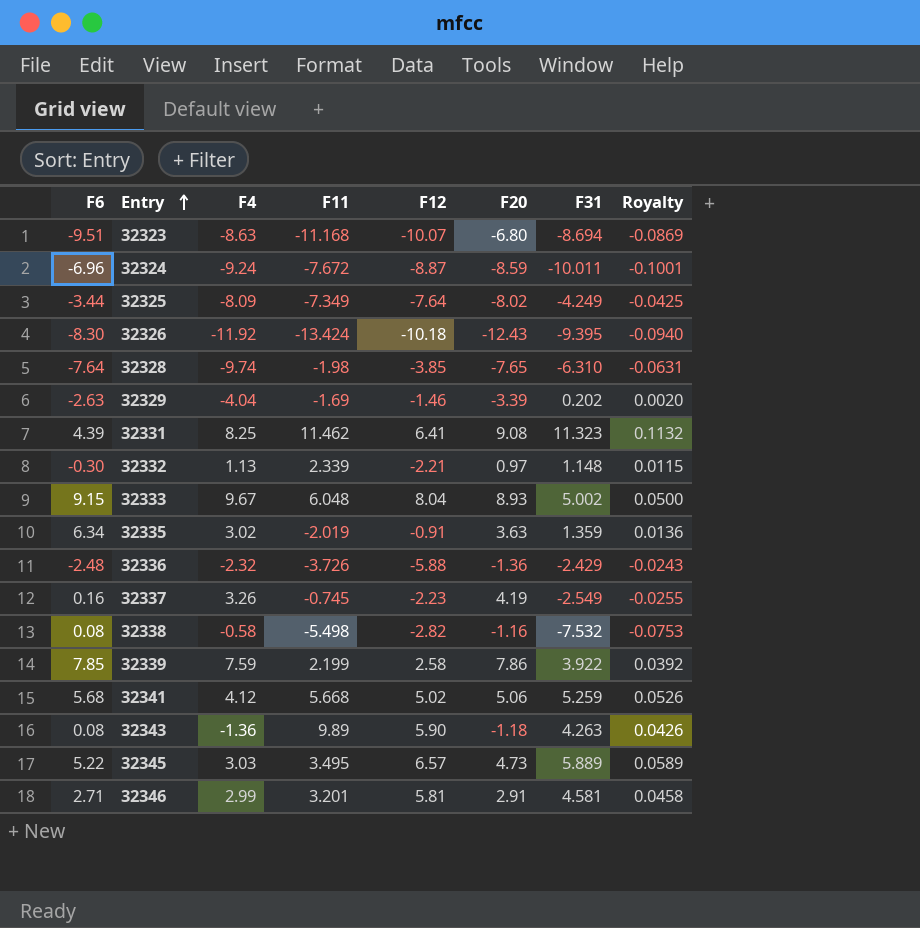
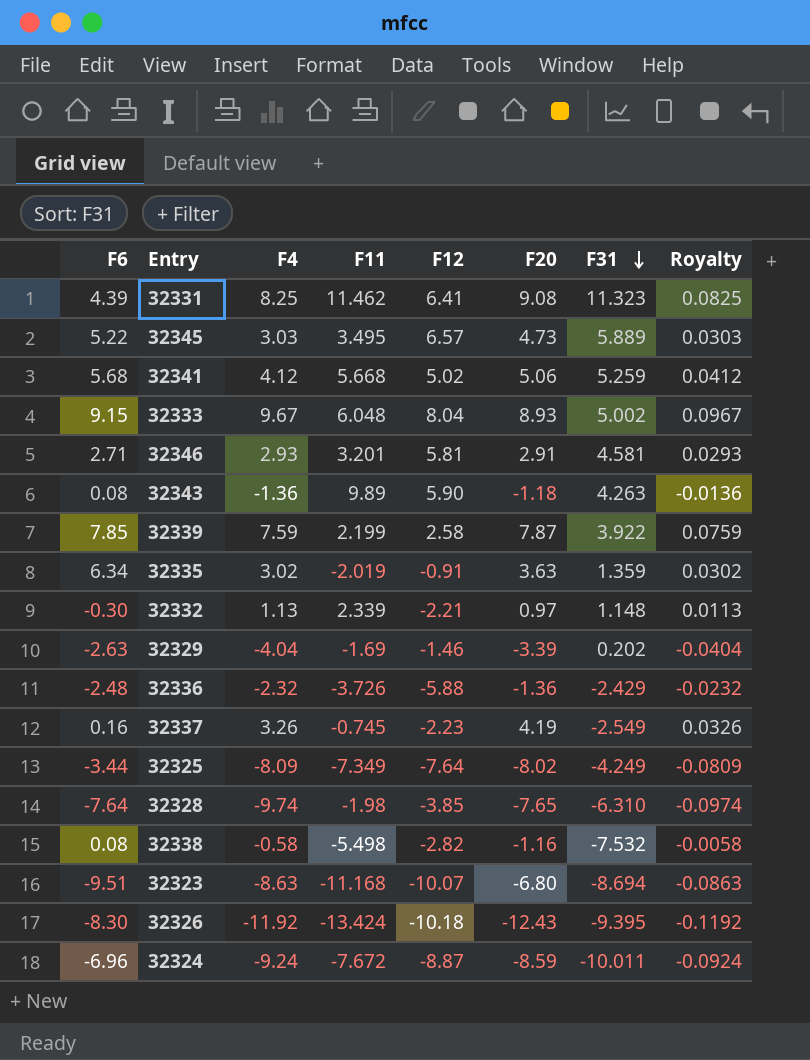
row order: Entry ascending -> F31 descending
column Royalty | formula: [F31] * 0.01 -> [F4] * 0.01
32346 | F4: 2.99 -> 2.93
32339 | F20: 7.86 -> 7.87

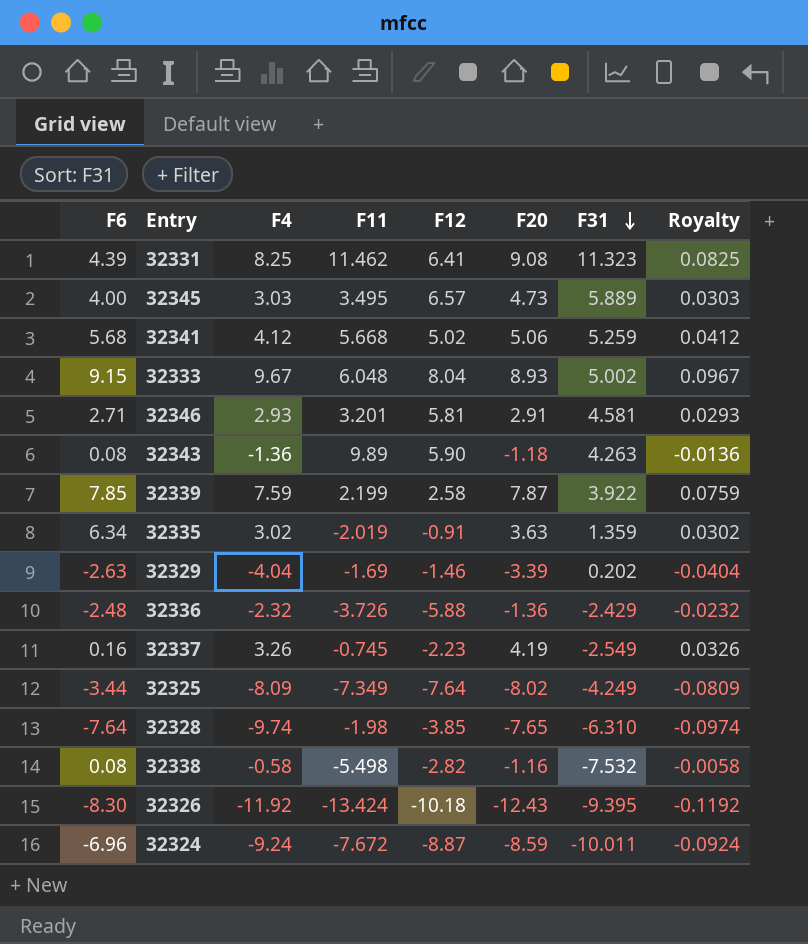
row 32332: -0.30 | 1.13 | 2.339 | -2.21 | 0.97 | 1.148 | 0.0113 -> none
row 32323: -9.51 | -8.63 | -11.168 | -10.07 | -6.80 | -8.694 | -0.0863 -> none
32345 | F6: 5.22 -> 4.00

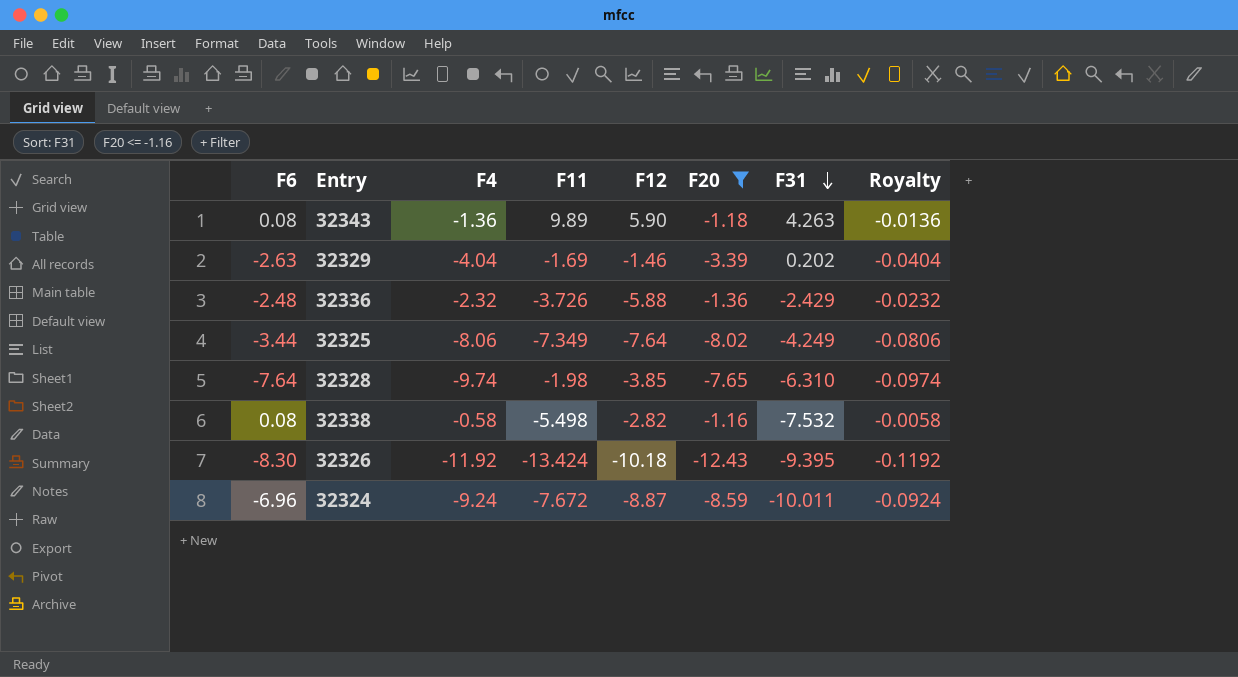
filter: none -> F20 <= -1.16
32325 | F4: -8.09 -> -8.06
32325 | Royalty: -0.0809 -> -0.0806

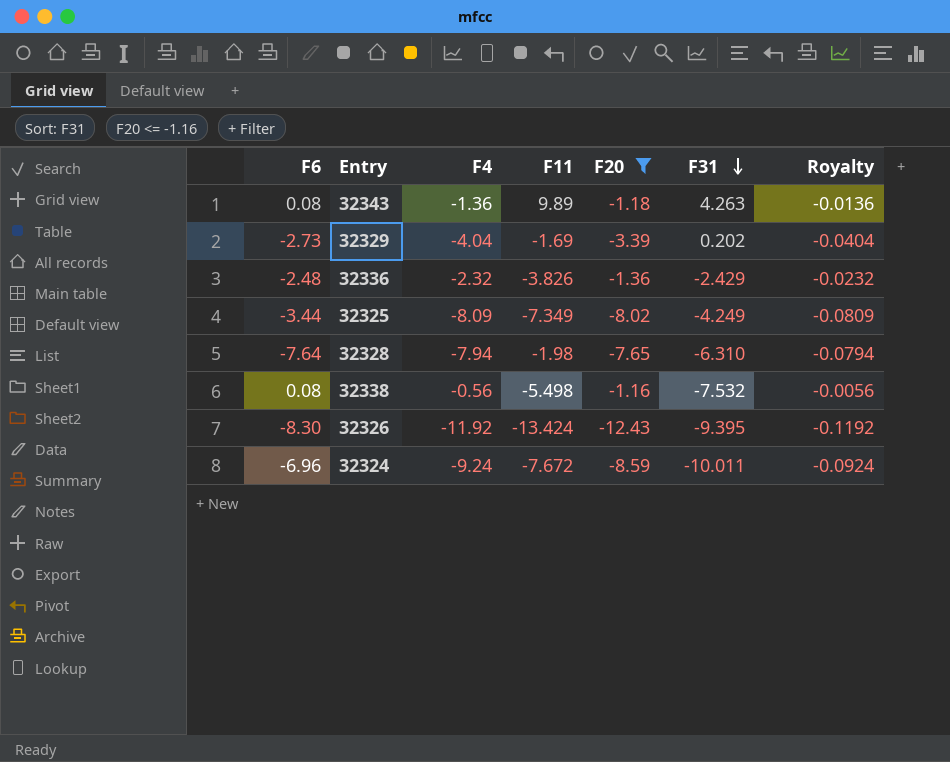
column F12 | position: 5 -> none
32329 | F6: -2.63 -> -2.73
32336 | F11: -3.726 -> -3.826
32325 | F4: -8.06 -> -8.09
32325 | Royalty: -0.0806 -> -0.0809
32328 | F4: -9.74 -> -7.94
32328 | Royalty: -0.0974 -> -0.0794
32338 | F4: -0.58 -> -0.56
32338 | Royalty: -0.0058 -> -0.0056

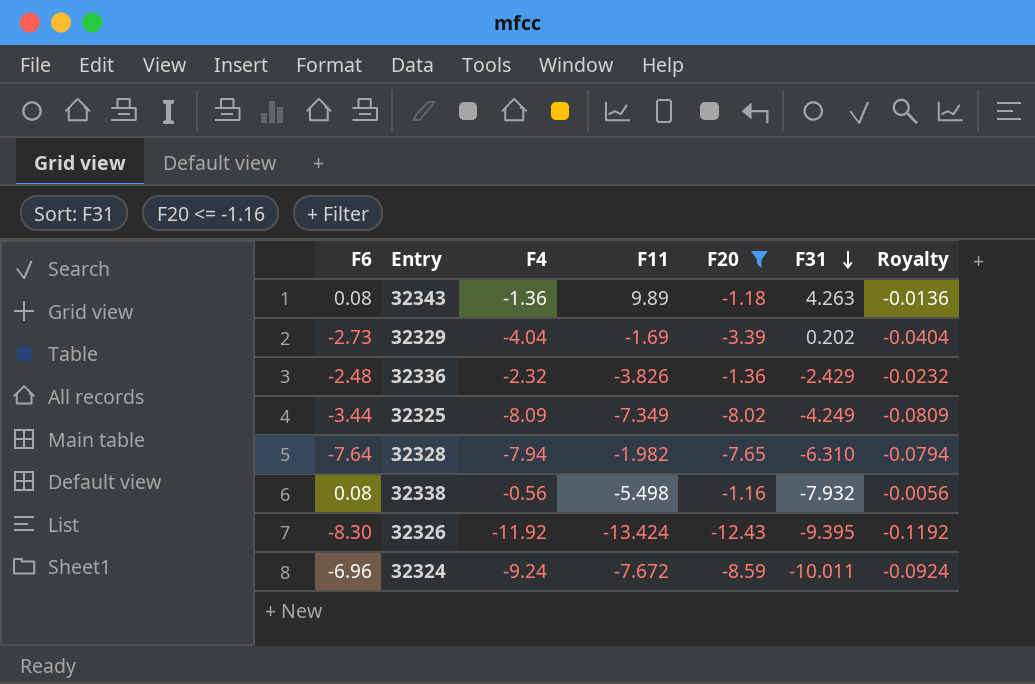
32328 | F11: -1.98 -> -1.982
32338 | F31: -7.532 -> -7.932

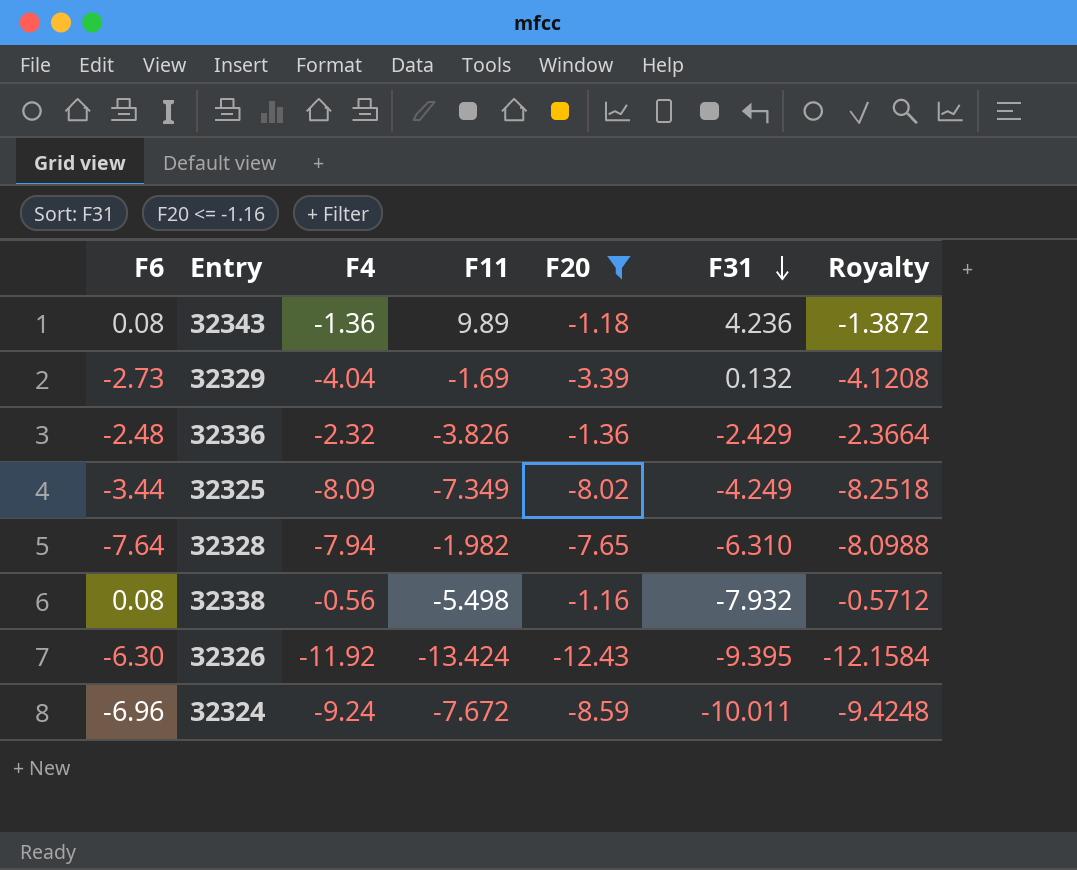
column Royalty | formula: [F4] * 0.01 -> [F4] * 1.02
32343 | F31: 4.263 -> 4.236
32329 | F31: 0.202 -> 0.132
32326 | F6: -8.30 -> -6.30

